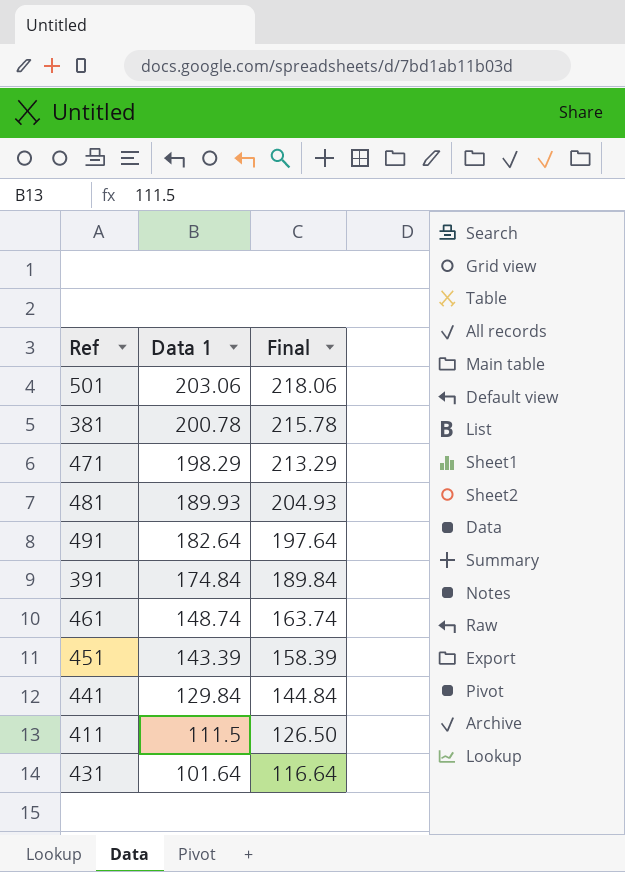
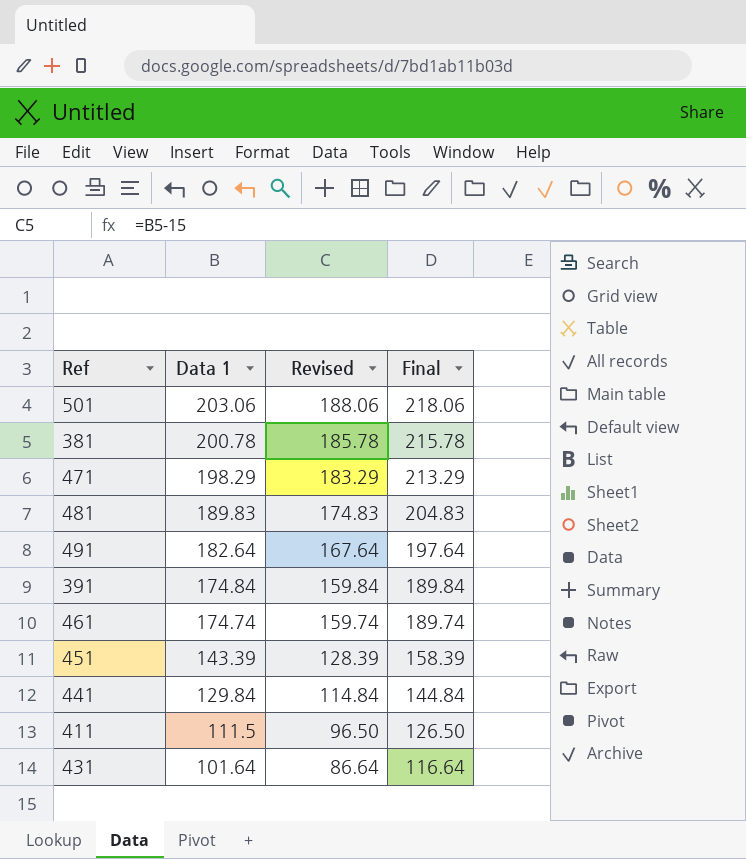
column Revised | formula: none -> [Data 1] - 15
481 | Data 1: 189.93 -> 189.83
481 | Final: 204.93 -> 204.83
461 | Data 1: 148.74 -> 174.74
461 | Final: 163.74 -> 189.74

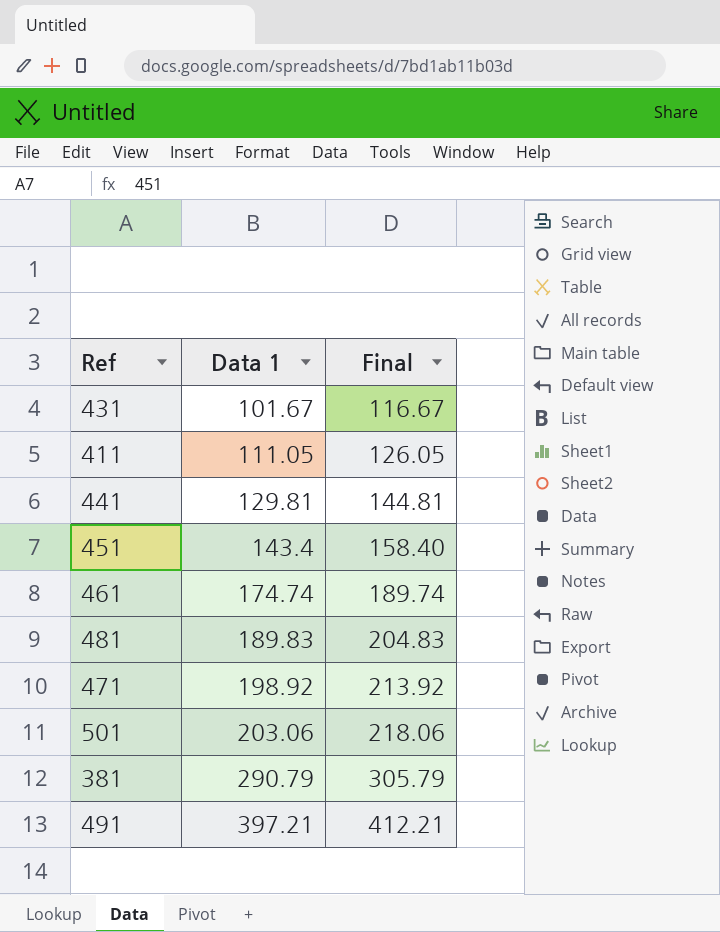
row order: Data 1 descending -> Data 1 ascending
column Revised | formula: [Data 1] - 15 -> none
row 391: 174.84 | 159.84 | 189.84 -> none
431 | Data 1: 101.64 -> 101.67
431 | Final: 116.64 -> 116.67
411 | Data 1: 111.5 -> 111.05
411 | Final: 126.50 -> 126.05
441 | Data 1: 129.84 -> 129.81
441 | Final: 144.84 -> 144.81
451 | Data 1: 143.39 -> 143.4
451 | Final: 158.39 -> 158.40
471 | Data 1: 198.29 -> 198.92
471 | Final: 213.29 -> 213.92
381 | Data 1: 200.78 -> 290.79
381 | Final: 215.78 -> 305.79
491 | Data 1: 182.64 -> 397.21
491 | Final: 197.64 -> 412.21

